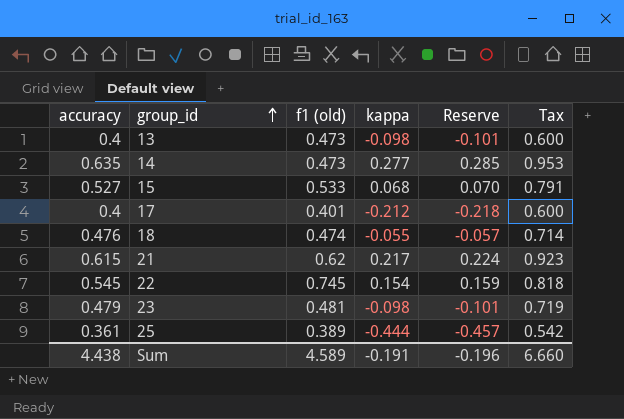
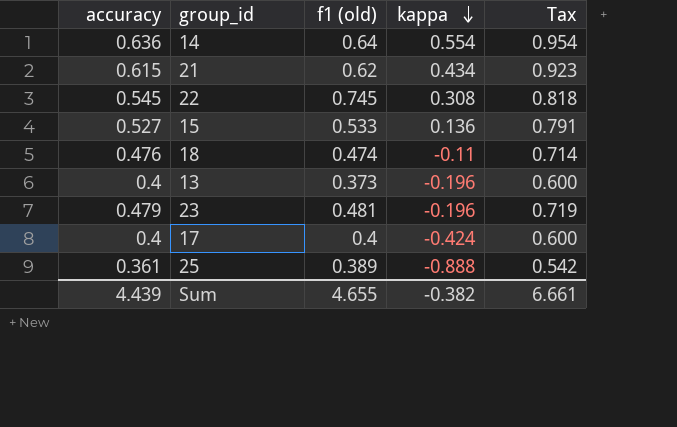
row order: group_id ascending -> kappa descending
column Reserve | formula: [kappa] * 1.03 -> none
14 | accuracy: 0.635 -> 0.636
14 | f1 (old): 0.473 -> 0.64
14 | kappa: 0.277 -> 0.554
14 | Tax: 0.953 -> 0.954
21 | kappa: 0.217 -> 0.434
22 | kappa: 0.154 -> 0.308
15 | kappa: 0.068 -> 0.136
18 | kappa: -0.055 -> -0.11
13 | f1 (old): 0.473 -> 0.373
13 | kappa: -0.098 -> -0.196
23 | kappa: -0.098 -> -0.196
17 | f1 (old): 0.401 -> 0.4
17 | kappa: -0.212 -> -0.424
25 | kappa: -0.444 -> -0.888
Sum | accuracy: 4.438 -> 4.439
Sum | f1 (old): 4.589 -> 4.655
Sum | kappa: -0.191 -> -0.382
Sum | Tax: 6.660 -> 6.661

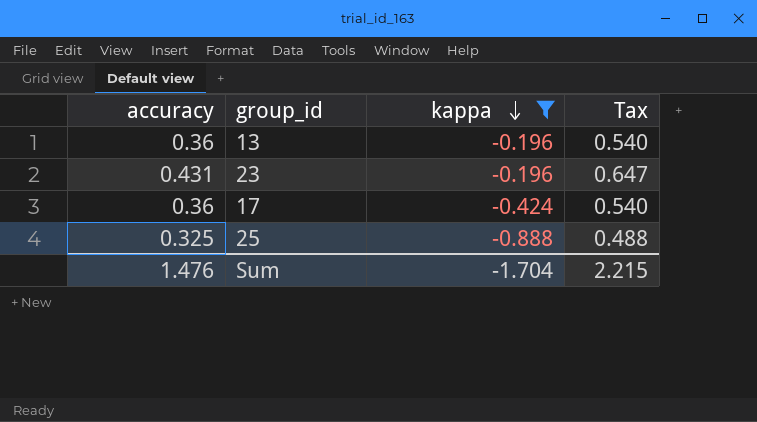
filter: none -> kappa <= -0.196
column f1 (old) | position: 3 -> none
13 | accuracy: 0.4 -> 0.36
13 | Tax: 0.600 -> 0.540
23 | accuracy: 0.479 -> 0.431
23 | Tax: 0.719 -> 0.647
17 | accuracy: 0.4 -> 0.36
17 | Tax: 0.600 -> 0.540
25 | accuracy: 0.361 -> 0.325
25 | Tax: 0.542 -> 0.488
Sum | accuracy: 4.439 -> 1.476
Sum | kappa: -0.382 -> -1.704
Sum | Tax: 6.661 -> 2.215

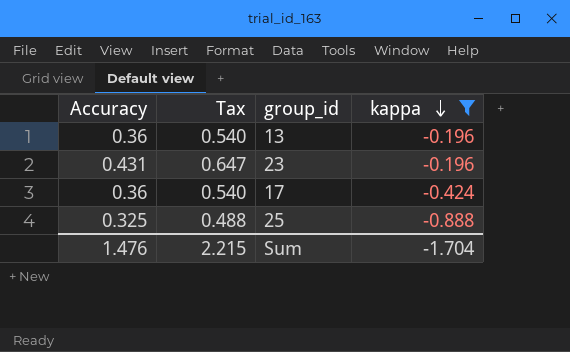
column name: accuracy -> Accuracy
column Tax | position: 4 -> 2

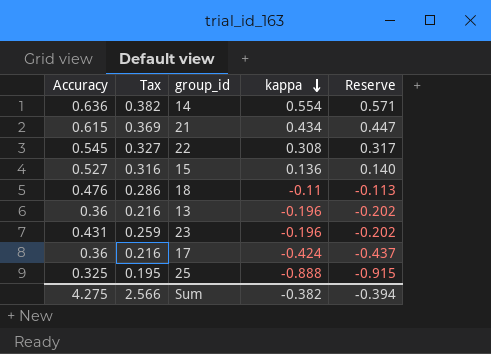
filter: kappa <= -0.196 -> none
column Tax | formula: [Accuracy] * 1.5 -> [Accuracy] * 0.6
column Reserve | formula: none -> [kappa] * 1.03
Sum | Accuracy: 1.476 -> 4.275
Sum | Tax: 2.215 -> 2.566
Sum | kappa: -1.704 -> -0.382

